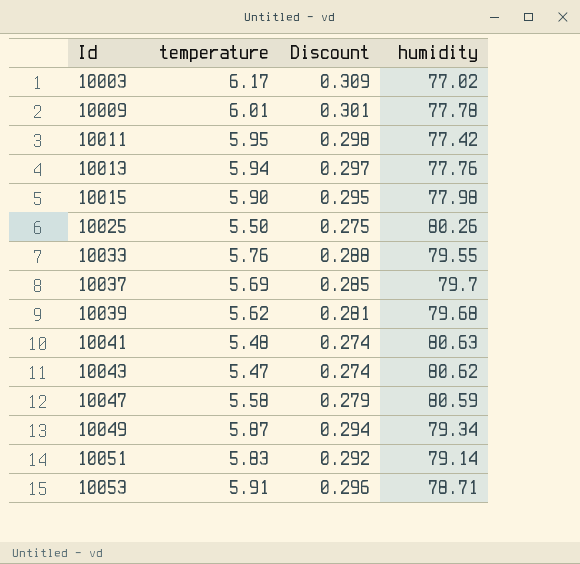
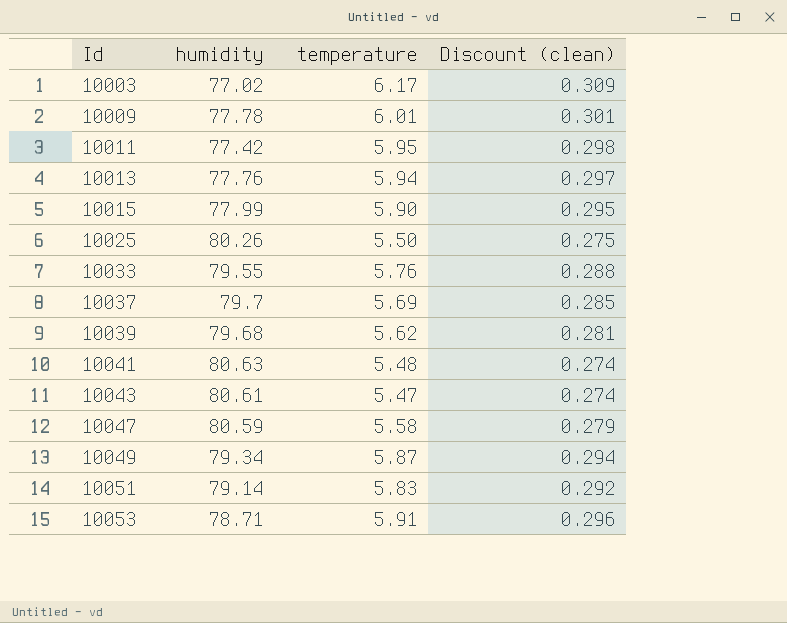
column humidity | position: 4 -> 2
column name: Discount -> Discount (clean)
10015 | humidity: 77.98 -> 77.99
10043 | humidity: 80.62 -> 80.61

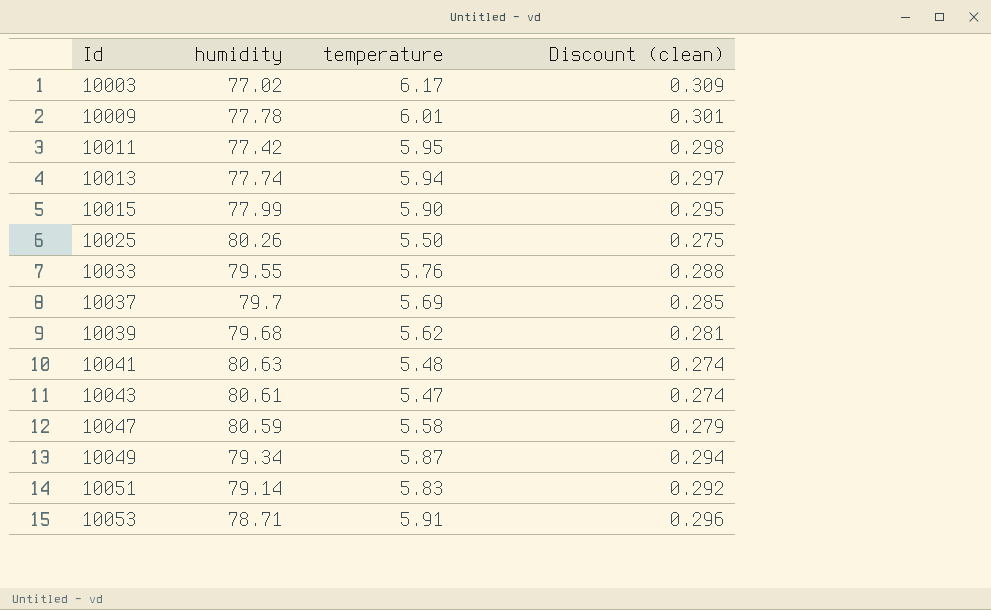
10013 | humidity: 77.76 -> 77.74

